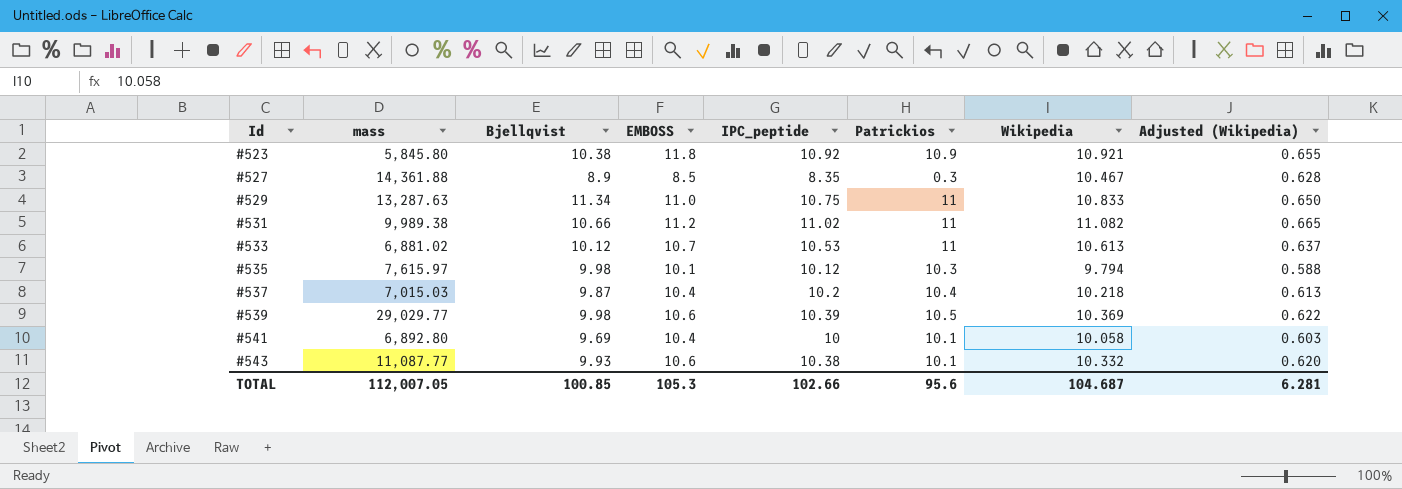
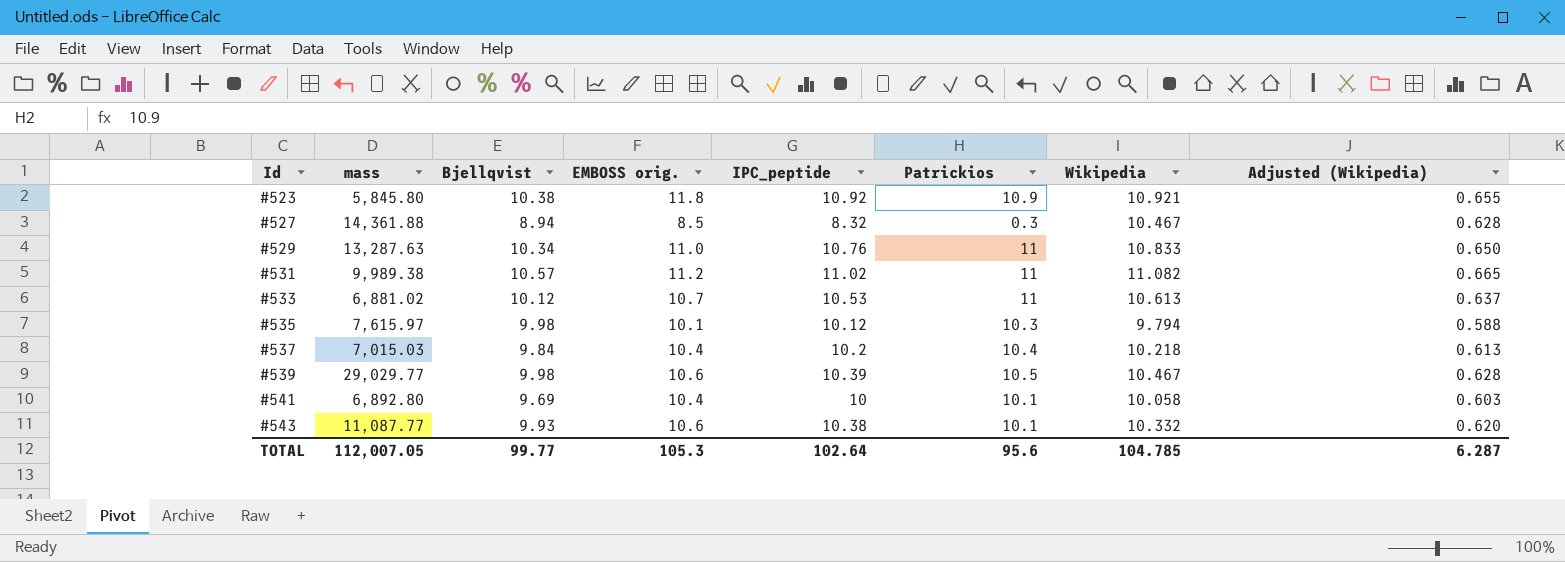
column name: EMBOSS -> EMBOSS orig.
#527 | Bjellqvist: 8.9 -> 8.94
#527 | IPC_peptide: 8.35 -> 8.32
#529 | Bjellqvist: 11.34 -> 10.34
#529 | IPC_peptide: 10.75 -> 10.76
#531 | Bjellqvist: 10.66 -> 10.57
#537 | Bjellqvist: 9.87 -> 9.84
#539 | Wikipedia: 10.369 -> 10.467
#539 | Adjusted (Wikipedia): 0.622 -> 0.628
TOTAL | Bjellqvist: 100.85 -> 99.77
TOTAL | IPC_peptide: 102.66 -> 102.64
TOTAL | Wikipedia: 104.687 -> 104.785
TOTAL | Adjusted (Wikipedia): 6.281 -> 6.287

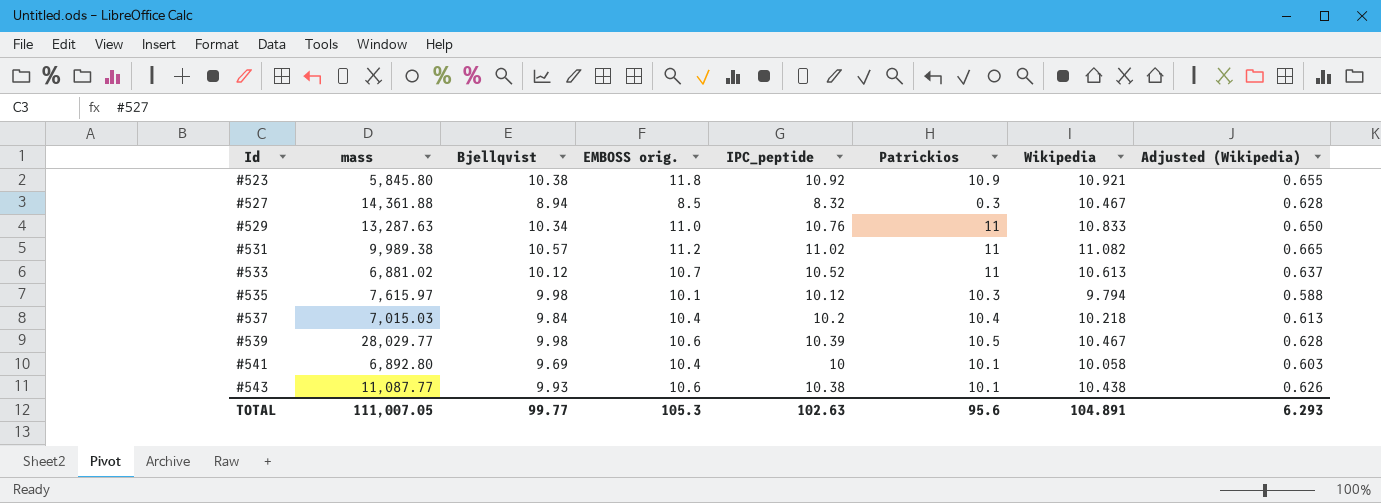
#533 | IPC_peptide: 10.53 -> 10.52
#539 | mass: 29,029.77 -> 28,029.77
#543 | Wikipedia: 10.332 -> 10.438
#543 | Adjusted (Wikipedia): 0.620 -> 0.626
TOTAL | mass: 112,007.05 -> 111,007.05
TOTAL | IPC_peptide: 102.64 -> 102.63
TOTAL | Wikipedia: 104.785 -> 104.891
TOTAL | Adjusted (Wikipedia): 6.287 -> 6.293

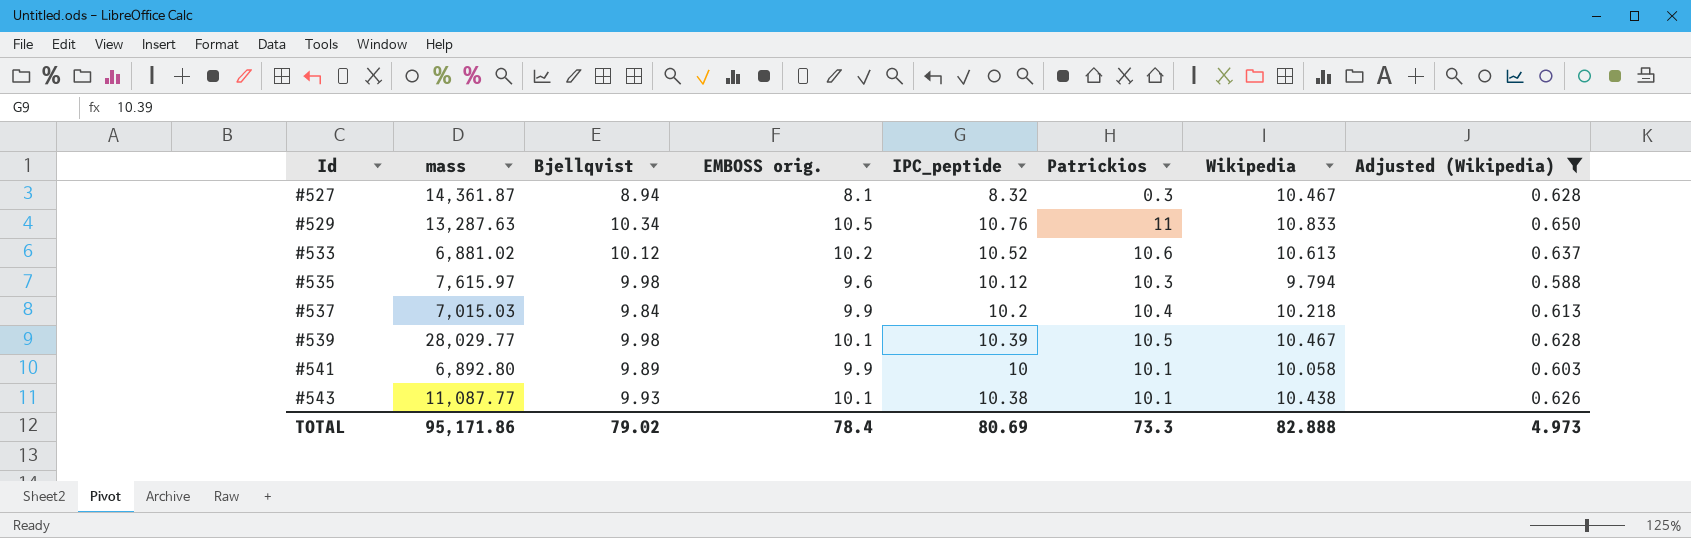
filter: none -> Adjusted (Wikipedia) <= 0.650
#527 | mass: 14,361.88 -> 14,361.87
#527 | EMBOSS orig.: 8.5 -> 8.1
#529 | EMBOSS orig.: 11.0 -> 10.5
#533 | EMBOSS orig.: 10.7 -> 10.2
#533 | Patrickios: 11 -> 10.6
#535 | EMBOSS orig.: 10.1 -> 9.6
#537 | EMBOSS orig.: 10.4 -> 9.9
#539 | EMBOSS orig.: 10.6 -> 10.1
#541 | Bjellqvist: 9.69 -> 9.89
#541 | EMBOSS orig.: 10.4 -> 9.9
#543 | EMBOSS orig.: 10.6 -> 10.1
TOTAL | mass: 111,007.05 -> 95,171.86
TOTAL | Bjellqvist: 99.77 -> 79.02
TOTAL | EMBOSS orig.: 105.3 -> 78.4
TOTAL | IPC_peptide: 102.63 -> 80.69
TOTAL | Patrickios: 95.6 -> 73.3
TOTAL | Wikipedia: 104.891 -> 82.888
TOTAL | Adjusted (Wikipedia): 6.293 -> 4.973

